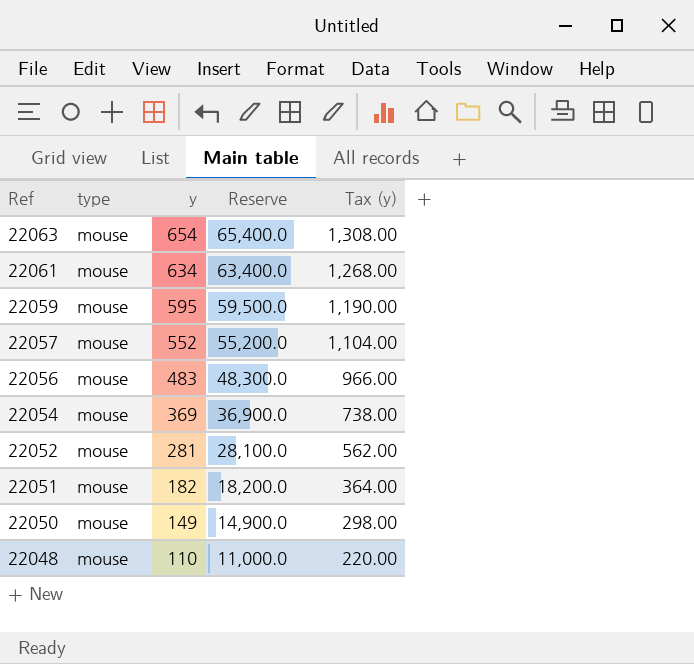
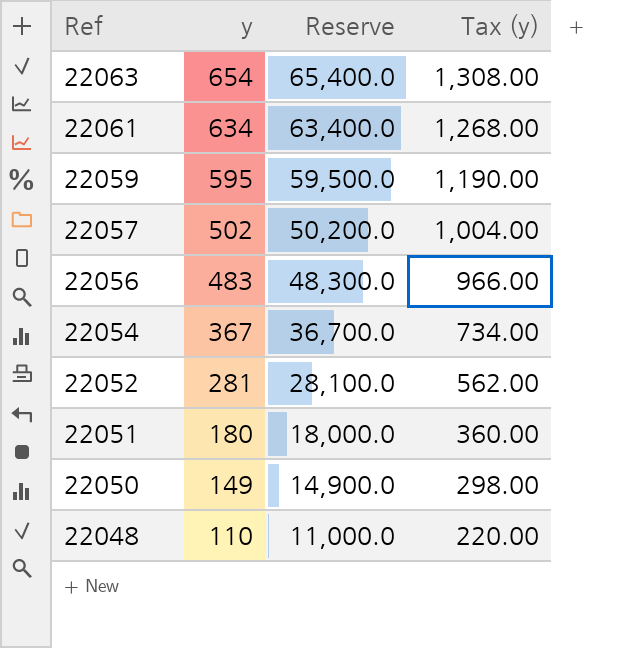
column type | position: 2 -> none
22057 | y: 552 -> 502
22057 | Reserve: 55,200.0 -> 50,200.0
22057 | Tax (y): 1,104.00 -> 1,004.00
22054 | y: 369 -> 367
22054 | Reserve: 36,900.0 -> 36,700.0
22054 | Tax (y): 738.00 -> 734.00
22051 | y: 182 -> 180
22051 | Reserve: 18,200.0 -> 18,000.0
22051 | Tax (y): 364.00 -> 360.00

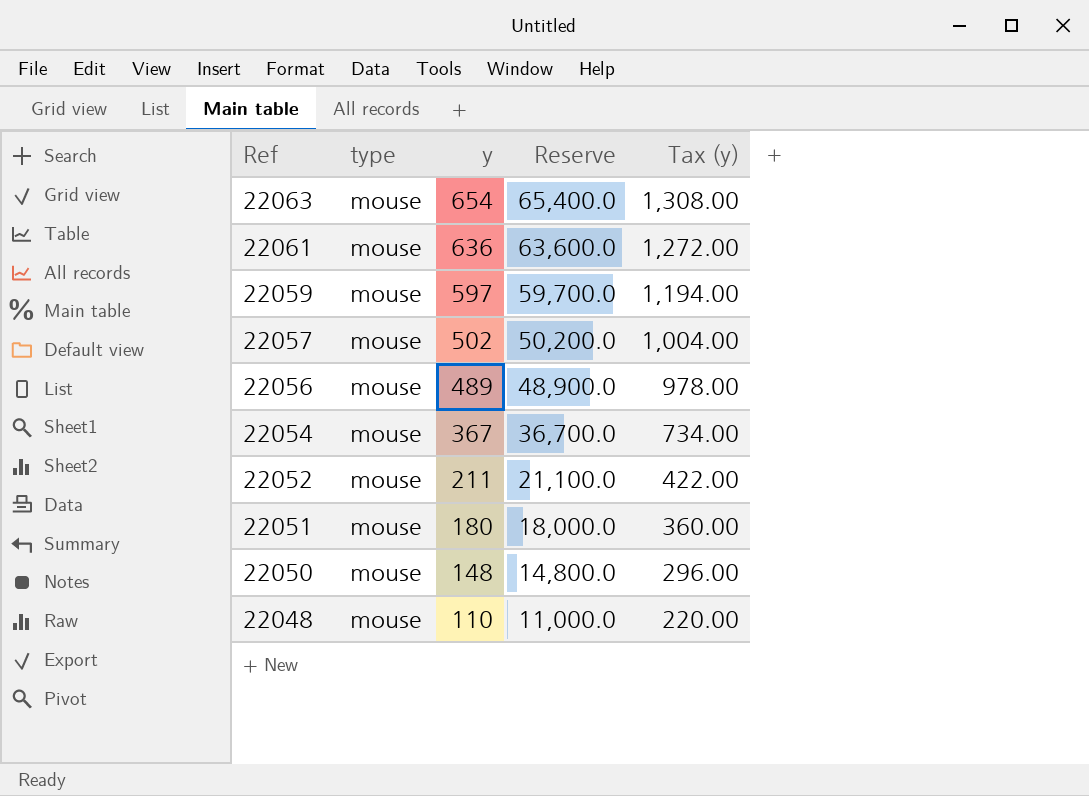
column type | position: none -> 2
22061 | y: 634 -> 636
22061 | Reserve: 63,400.0 -> 63,600.0
22061 | Tax (y): 1,268.00 -> 1,272.00
22059 | y: 595 -> 597
22059 | Reserve: 59,500.0 -> 59,700.0
22059 | Tax (y): 1,190.00 -> 1,194.00
22056 | y: 483 -> 489
22056 | Reserve: 48,300.0 -> 48,900.0
22056 | Tax (y): 966.00 -> 978.00
22052 | y: 281 -> 211
22052 | Reserve: 28,100.0 -> 21,100.0
22052 | Tax (y): 562.00 -> 422.00
22050 | y: 149 -> 148
22050 | Reserve: 14,900.0 -> 14,800.0
22050 | Tax (y): 298.00 -> 296.00

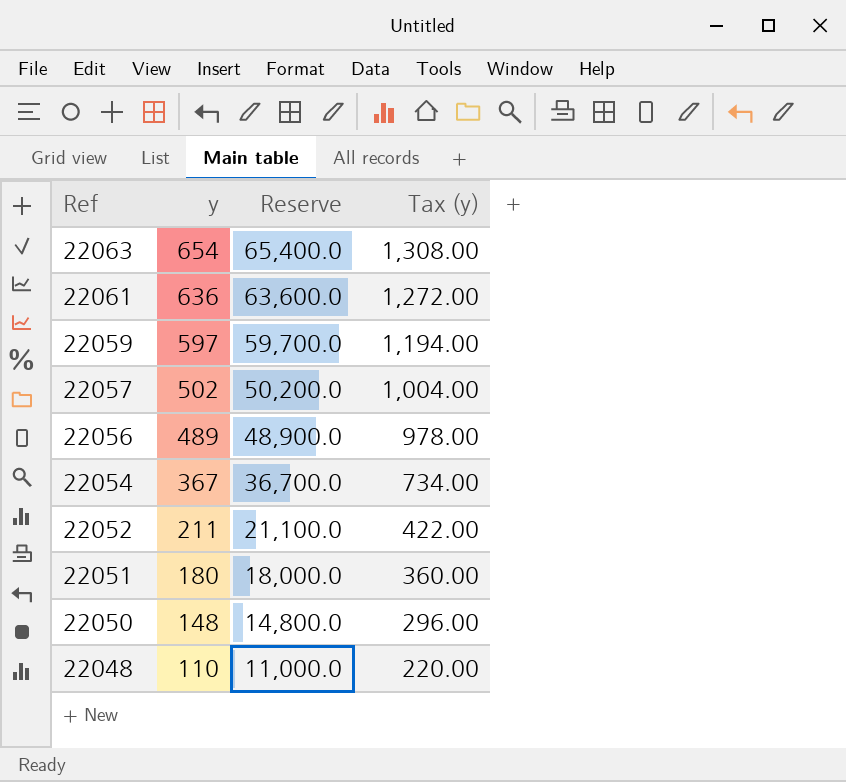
column type | position: 2 -> none

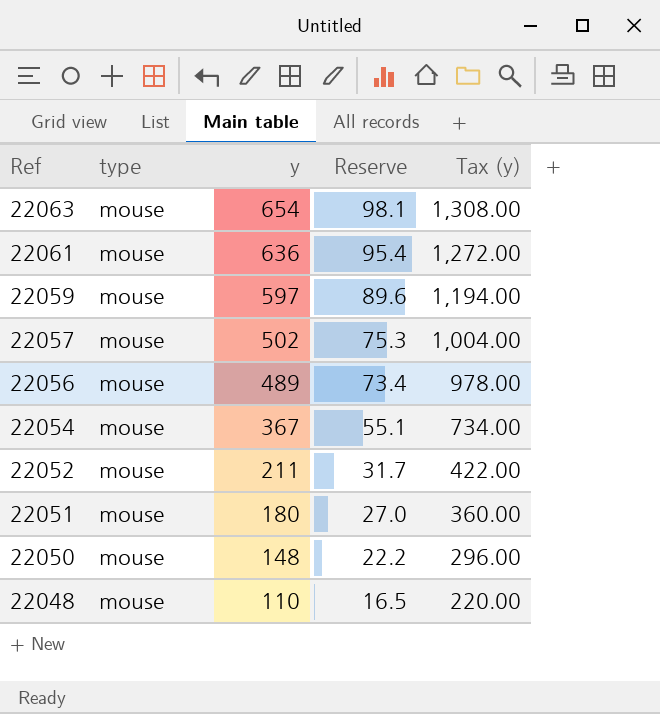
column type | position: none -> 2
column Reserve | formula: [y] * 100 -> [y] * 0.15

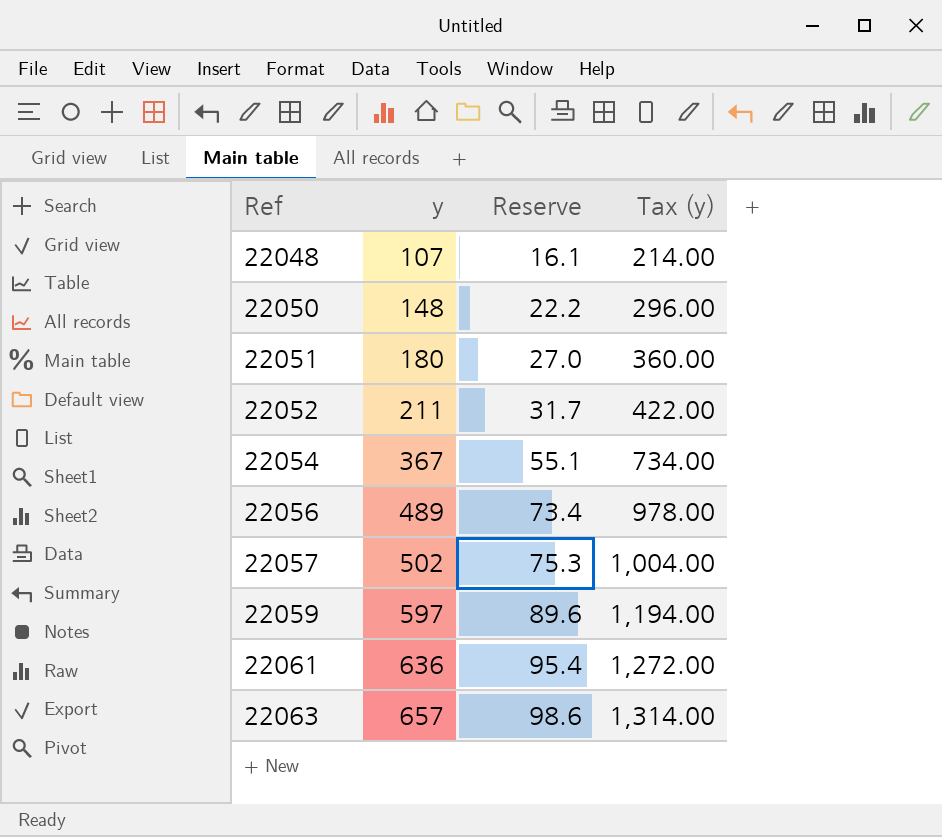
row order: Ref descending -> Ref ascending
column type | position: 2 -> none
22048 | y: 110 -> 107
22048 | Reserve: 16.5 -> 16.1
22048 | Tax (y): 220.00 -> 214.00
22063 | y: 654 -> 657
22063 | Reserve: 98.1 -> 98.6
22063 | Tax (y): 1,308.00 -> 1,314.00

